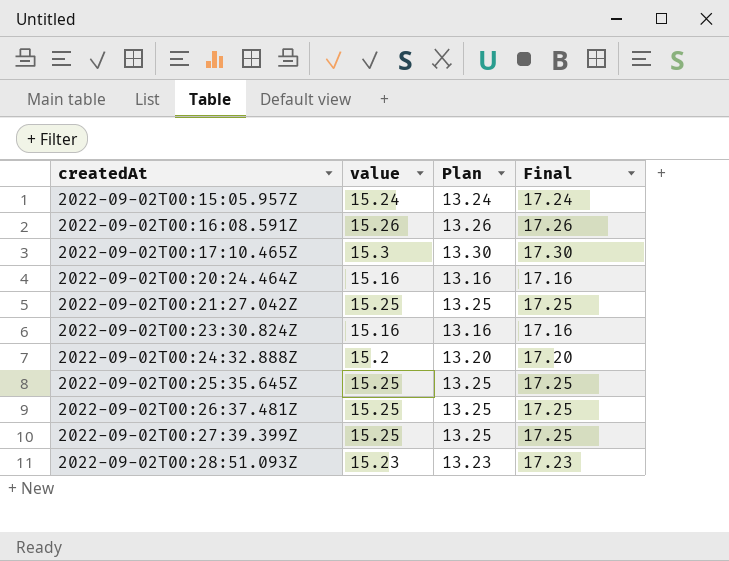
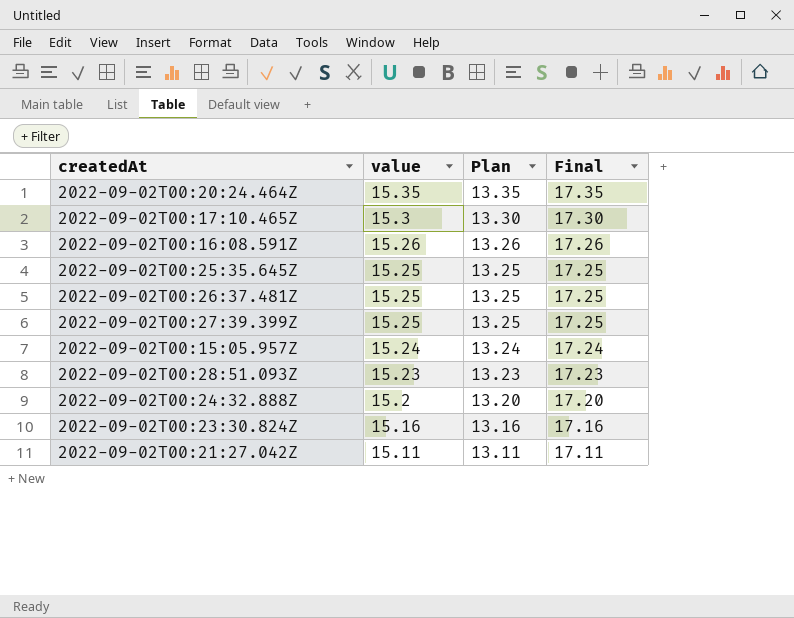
row order: createdAt ascending -> value descending
2022-09-02T00:20:24.464Z | value: 15.16 -> 15.35
2022-09-02T00:20:24.464Z | Plan: 13.16 -> 13.35
2022-09-02T00:20:24.464Z | Final: 17.16 -> 17.35
2022-09-02T00:21:27.042Z | value: 15.25 -> 15.11
2022-09-02T00:21:27.042Z | Plan: 13.25 -> 13.11
2022-09-02T00:21:27.042Z | Final: 17.25 -> 17.11

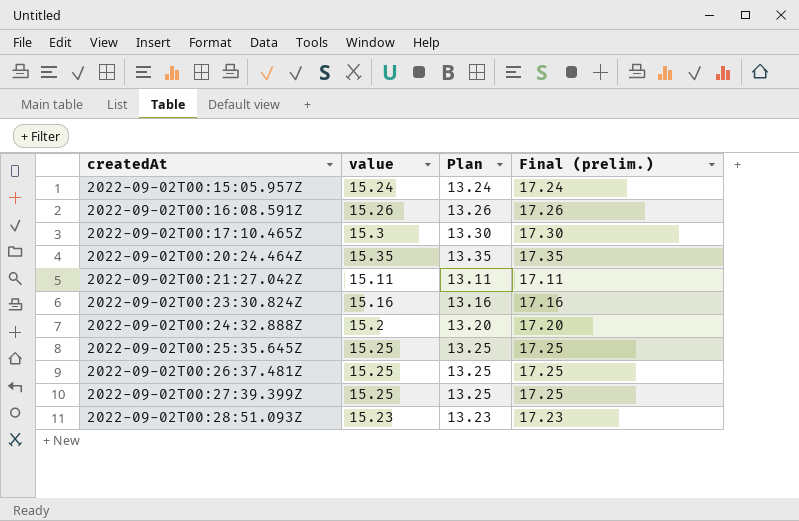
row order: value descending -> createdAt ascending
column name: Final -> Final (prelim.)

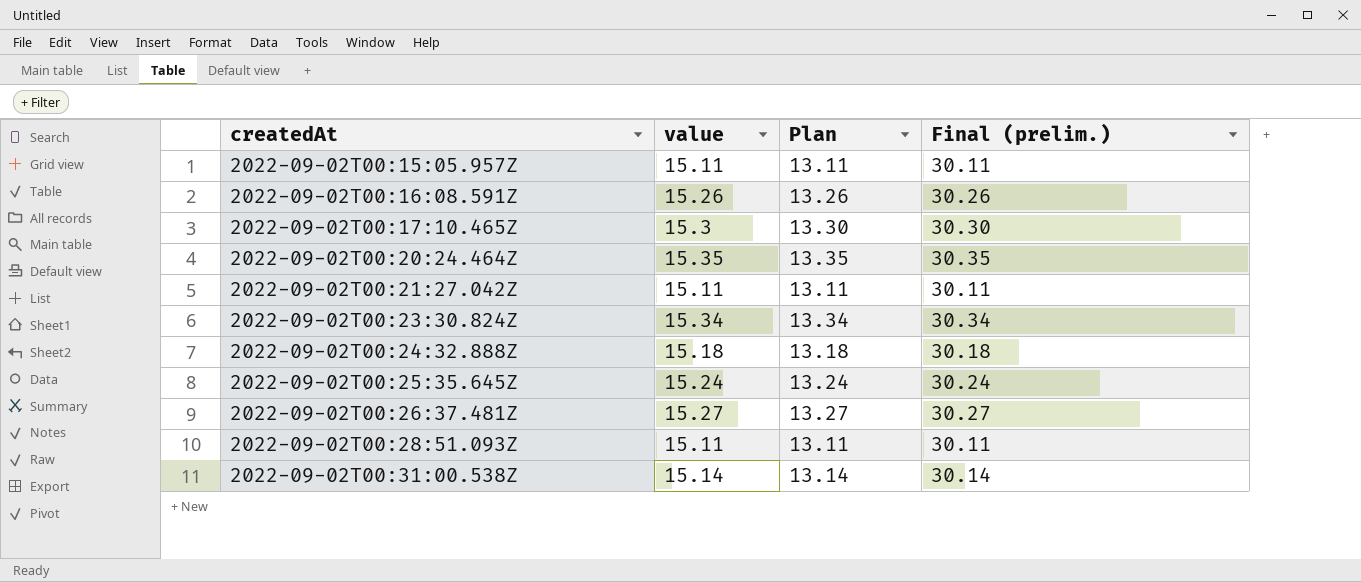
column Final (prelim.) | formula: [value] + 2 -> [value] + 15
row 2022-09-02T00:27:39.399Z: 15.25 | 13.25 | 17.25 -> none
2022-09-02T00:15:05.957Z | value: 15.24 -> 15.11
2022-09-02T00:15:05.957Z | Plan: 13.24 -> 13.11
2022-09-02T00:23:30.824Z | value: 15.16 -> 15.34
2022-09-02T00:23:30.824Z | Plan: 13.16 -> 13.34
2022-09-02T00:24:32.888Z | value: 15.2 -> 15.18
2022-09-02T00:24:32.888Z | Plan: 13.20 -> 13.18
2022-09-02T00:25:35.645Z | value: 15.25 -> 15.24
2022-09-02T00:25:35.645Z | Plan: 13.25 -> 13.24
2022-09-02T00:26:37.481Z | value: 15.25 -> 15.27
2022-09-02T00:26:37.481Z | Plan: 13.25 -> 13.27
2022-09-02T00:28:51.093Z | value: 15.23 -> 15.11
2022-09-02T00:28:51.093Z | Plan: 13.23 -> 13.11
row 2022-09-02T00:31:00.538Z: none -> 15.14 | 13.14 | 30.14

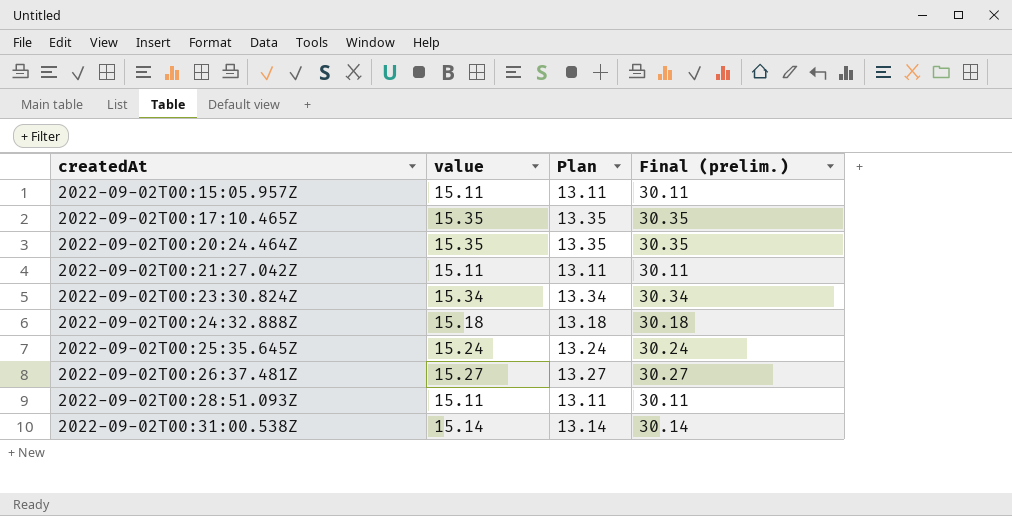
row 2022-09-02T00:16:08.591Z: 15.26 | 13.26 | 30.26 -> none
2022-09-02T00:17:10.465Z | value: 15.3 -> 15.35
2022-09-02T00:17:10.465Z | Plan: 13.30 -> 13.35
2022-09-02T00:17:10.465Z | Final (prelim.): 30.30 -> 30.35

